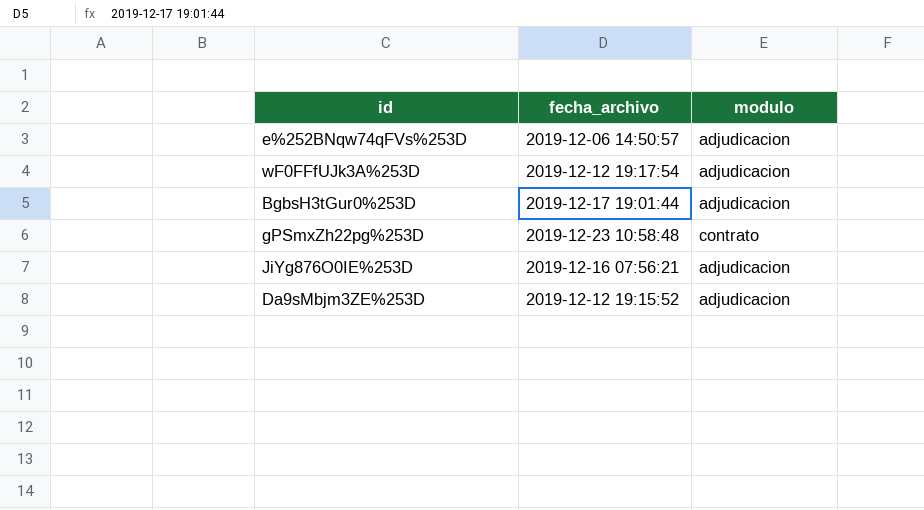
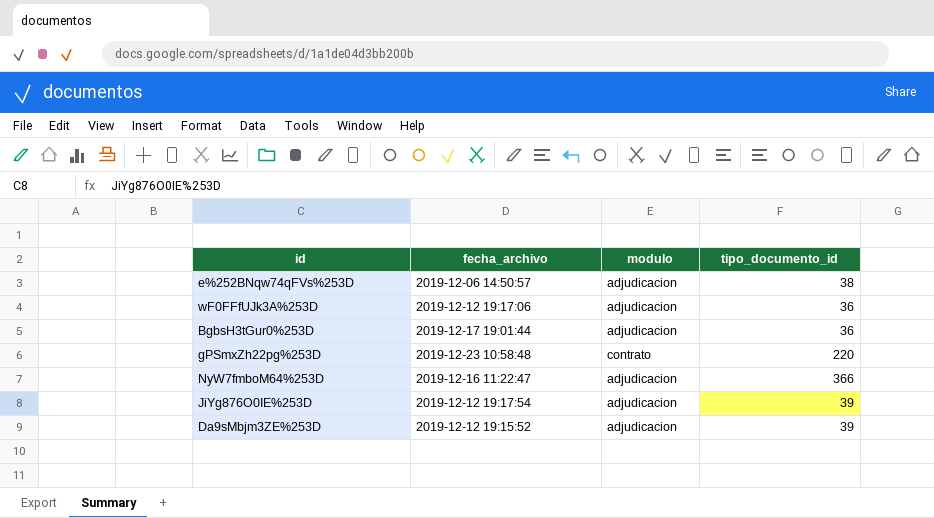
column tipo_documento_id | position: none -> 4
wF0FFfUJk3A%253D | fecha_archivo: 2019-12-12 19:17:54 -> 2019-12-12 19:17:06
row NyW7fmboM64%253D: none -> 2019-12-16 11:22:47 | adjudicacion | 366
JiYg876O0IE%253D | fecha_archivo: 2019-12-16 07:56:21 -> 2019-12-12 19:17:54

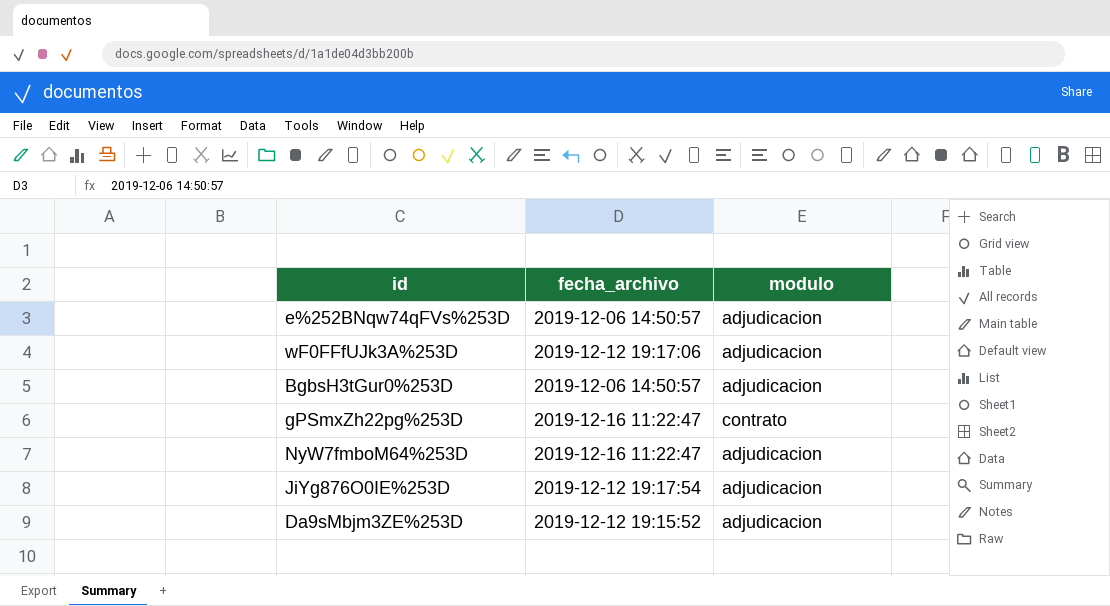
column tipo_documento_id | position: 4 -> none
BgbsH3tGur0%253D | fecha_archivo: 2019-12-17 19:01:44 -> 2019-12-06 14:50:57
gPSmxZh22pg%253D | fecha_archivo: 2019-12-23 10:58:48 -> 2019-12-16 11:22:47

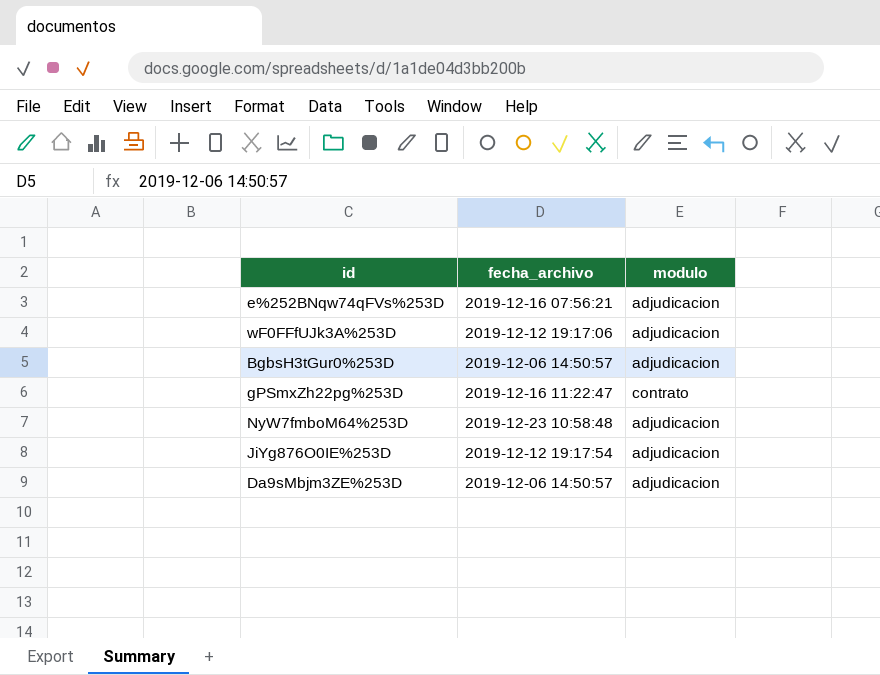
e%252BNqw74qFVs%253D | fecha_archivo: 2019-12-06 14:50:57 -> 2019-12-16 07:56:21
NyW7fmboM64%253D | fecha_archivo: 2019-12-16 11:22:47 -> 2019-12-23 10:58:48
Da9sMbjm3ZE%253D | fecha_archivo: 2019-12-12 19:15:52 -> 2019-12-06 14:50:57

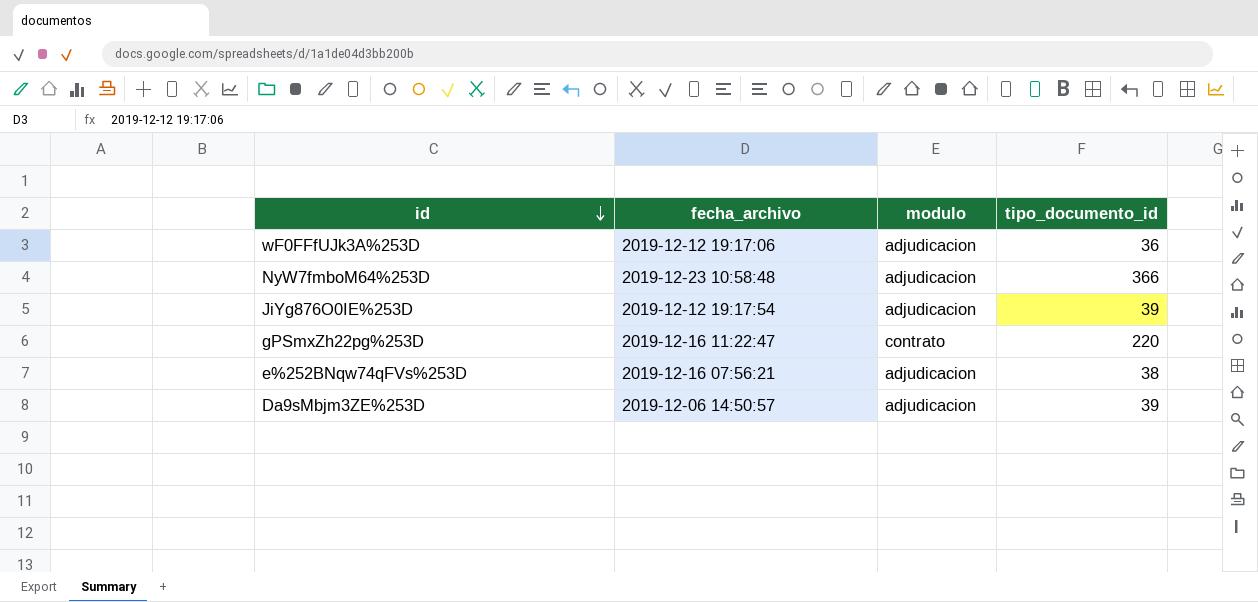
row order: none -> id descending
column tipo_documento_id | position: none -> 4
row BgbsH3tGur0%253D: 2019-12-06 14:50:57 | adjudicacion -> none

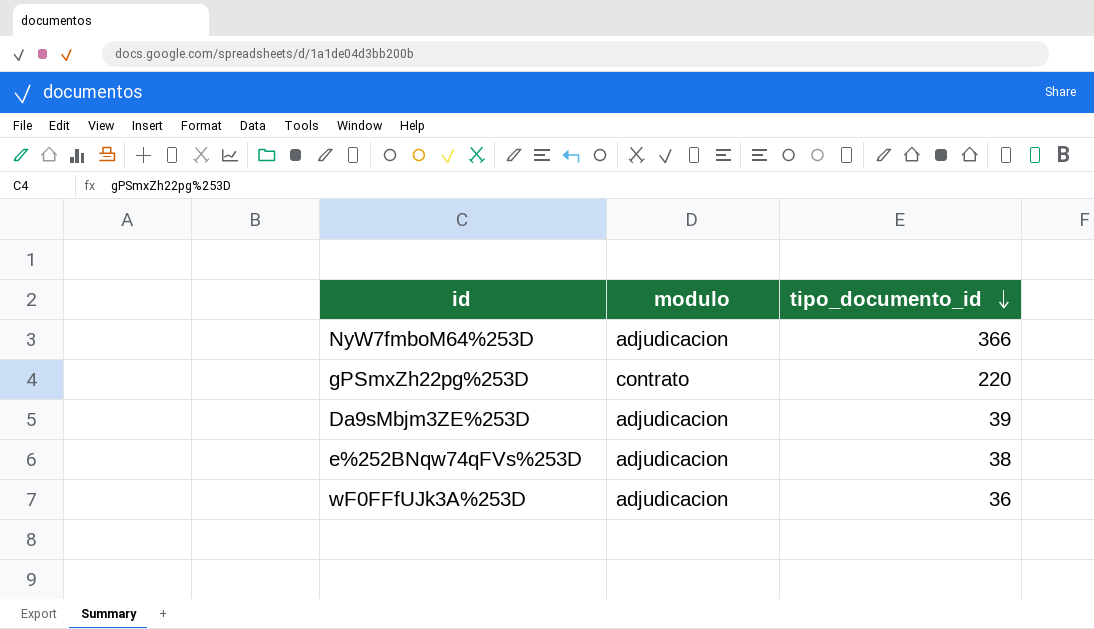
row order: id descending -> tipo_documento_id descending
column fecha_archivo | position: 2 -> none
row JiYg876O0IE%253D: 2019-12-12 19:17:54 | adjudicacion | 39 -> none

